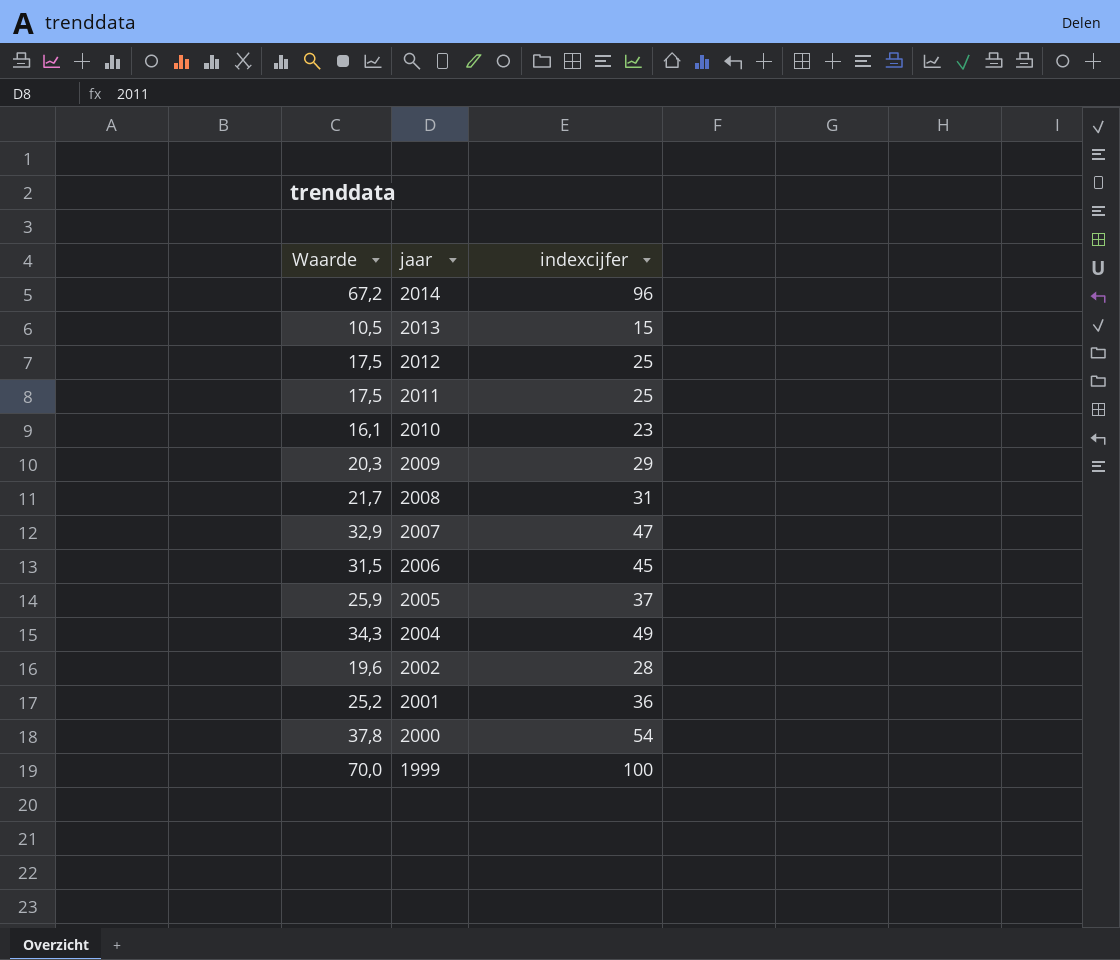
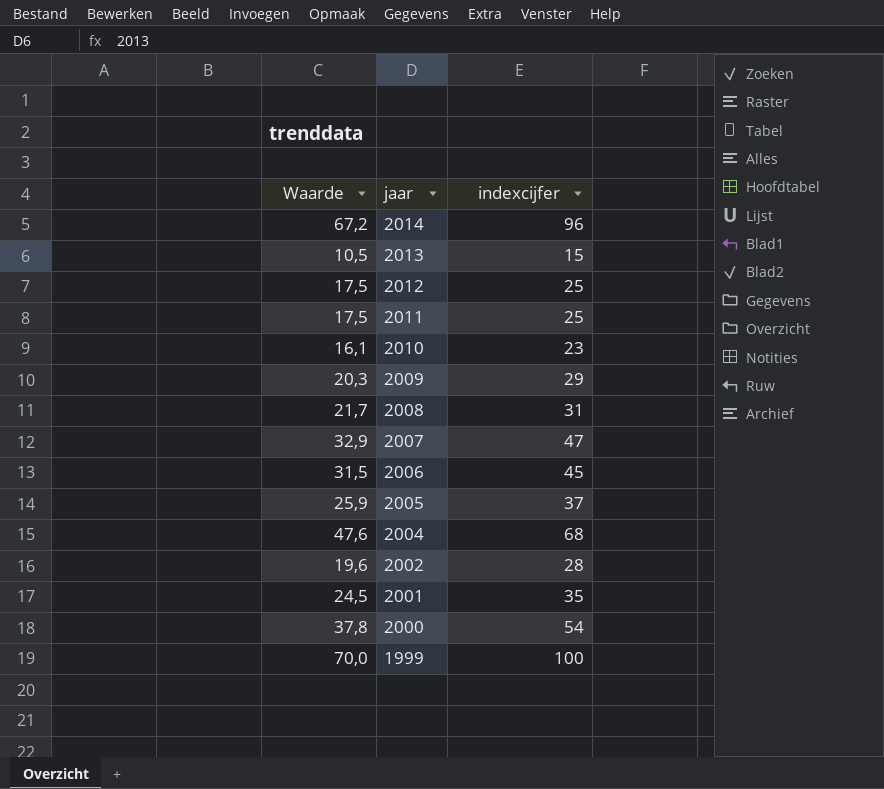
2004 | Waarde: 34,3 -> 47,6
2004 | indexcijfer: 49 -> 68
2001 | Waarde: 25,2 -> 24,5
2001 | indexcijfer: 36 -> 35

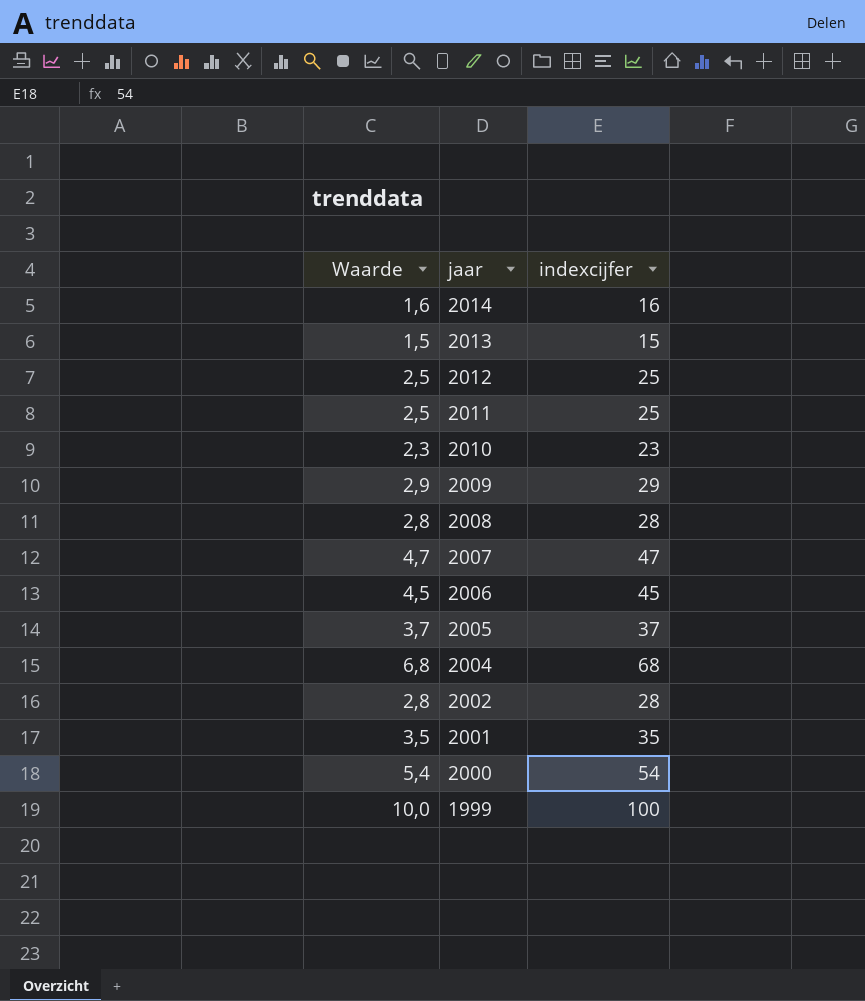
column Waarde | formula: [indexcijfer] * 0,7 -> [indexcijfer] * 0,1
2014 | indexcijfer: 96 -> 16
2008 | indexcijfer: 31 -> 28

